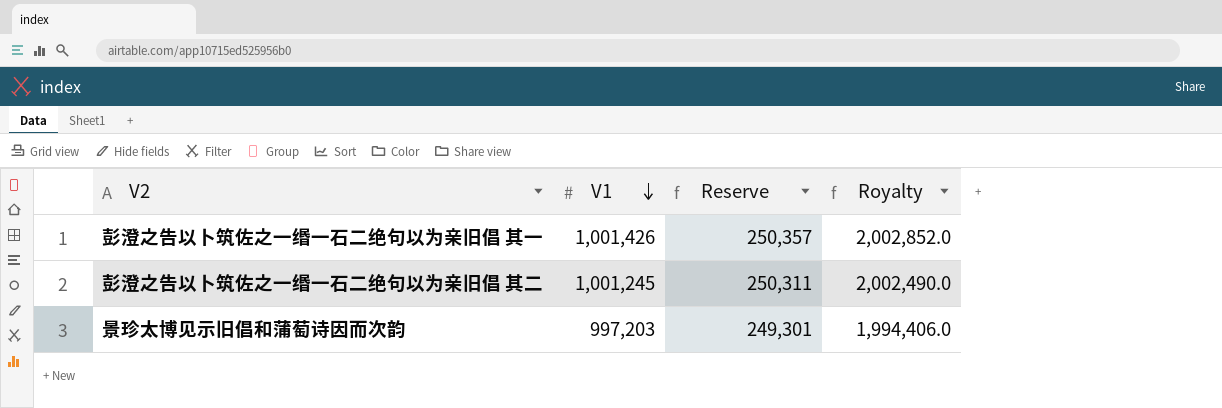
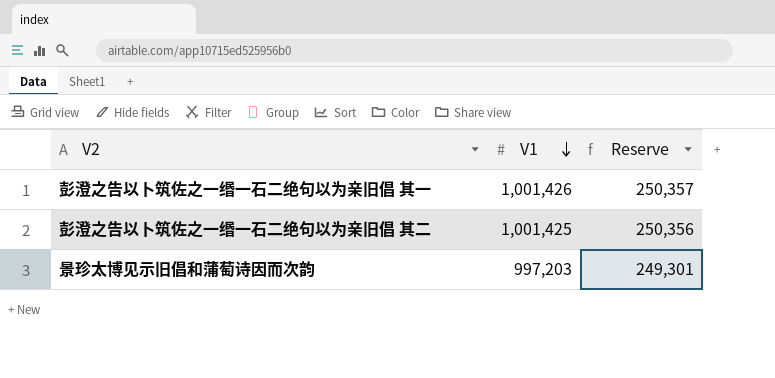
column Royalty | formula: [V1] * 2 -> none
彭澄之告以卜筑佐之一缗一石二绝句以为亲旧倡 其二 | V1: 1,001,245 -> 1,001,425
彭澄之告以卜筑佐之一缗一石二绝句以为亲旧倡 其二 | Reserve: 250,311 -> 250,356

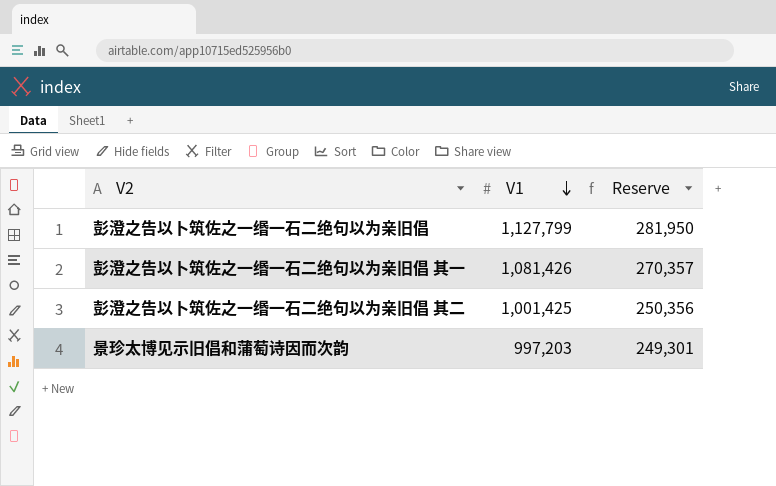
row 彭澄之告以卜筑佐之一缗一石二绝句以为亲旧倡: none -> 1,127,799 | 281,950
彭澄之告以卜筑佐之一缗一石二绝句以为亲旧倡 其一 | V1: 1,001,426 -> 1,081,426
彭澄之告以卜筑佐之一缗一石二绝句以为亲旧倡 其一 | Reserve: 250,357 -> 270,357

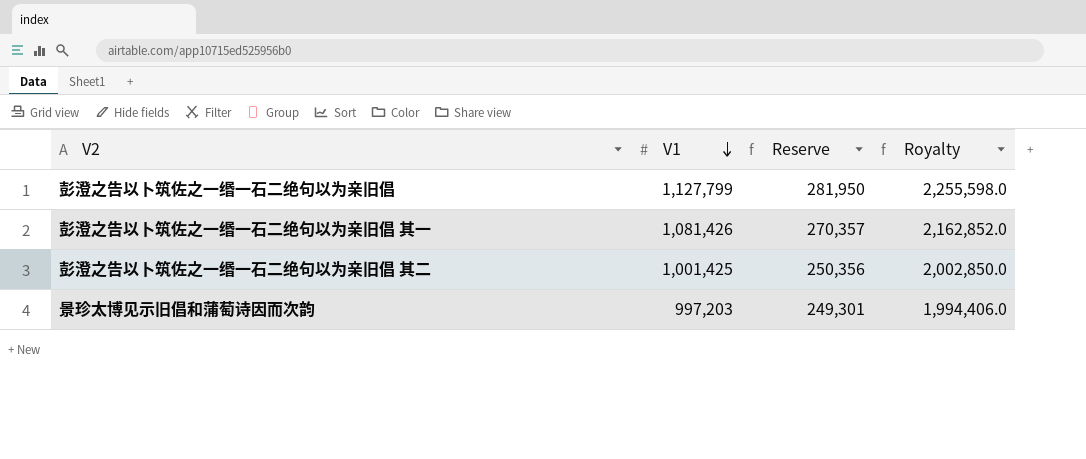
column Royalty | formula: none -> [V1] * 2

